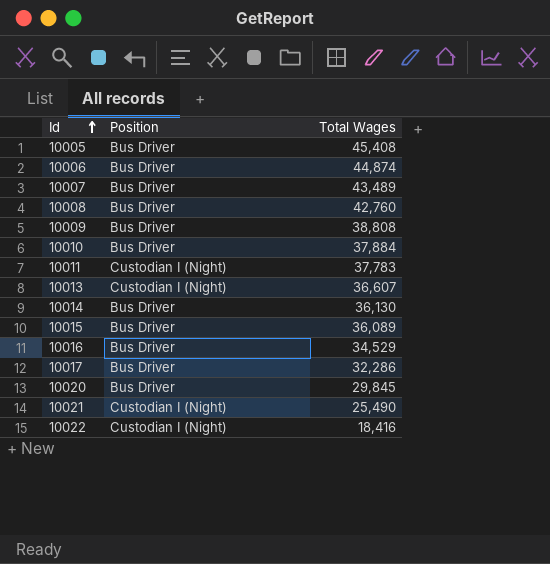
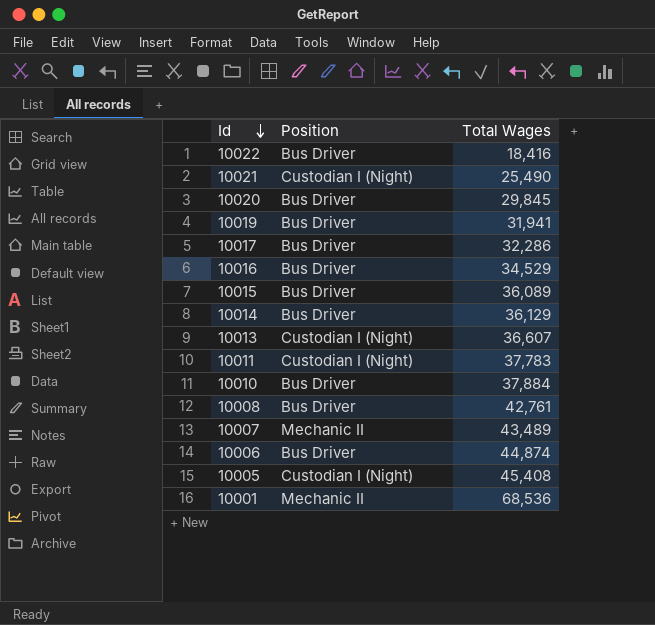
row order: Id ascending -> Id descending
row 10009: Bus Driver | 38,808 -> none
10022 | Position: Custodian I (Night) -> Bus Driver
row 10019: none -> Bus Driver | 31,941
10014 | Total Wages: 36,130 -> 36,129
10008 | Total Wages: 42,760 -> 42,761
10007 | Position: Bus Driver -> Mechanic II
10005 | Position: Bus Driver -> Custodian I (Night)
row 10001: none -> Mechanic II | 68,536

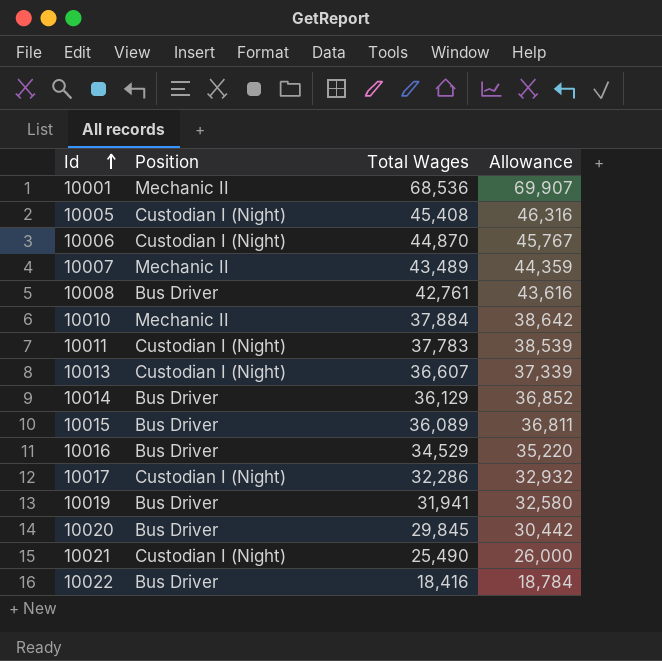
row order: Id descending -> Id ascending
column Allowance | formula: none -> [Total Wages] * 1.02
10006 | Position: Bus Driver -> Custodian I (Night)
10006 | Total Wages: 44,874 -> 44,870
10010 | Position: Bus Driver -> Mechanic II
10017 | Position: Bus Driver -> Custodian I (Night)

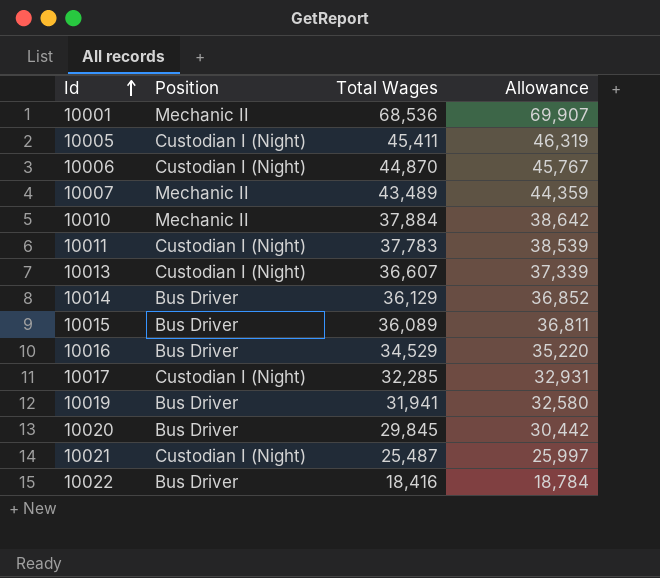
row 10008: Bus Driver | 42,761 | 43,616 -> none
10005 | Total Wages: 45,408 -> 45,411
10005 | Allowance: 46,316 -> 46,319
10017 | Total Wages: 32,286 -> 32,285
10017 | Allowance: 32,932 -> 32,931
10021 | Total Wages: 25,490 -> 25,487
10021 | Allowance: 26,000 -> 25,997

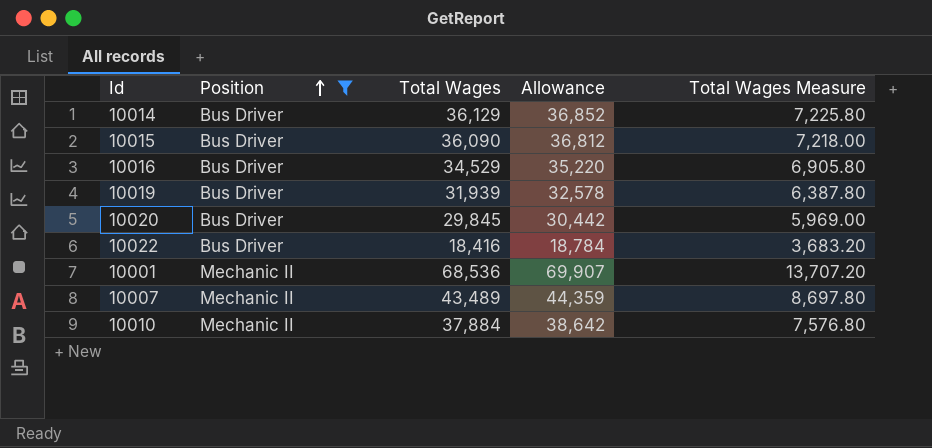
filter: none -> Position != Custodian I (Night)
row order: Id ascending -> Position ascending
column Total Wages Measure | formula: none -> [Total Wages] * 0.2
10015 | Total Wages: 36,089 -> 36,090
10015 | Allowance: 36,811 -> 36,812
10019 | Total Wages: 31,941 -> 31,939
10019 | Allowance: 32,580 -> 32,578

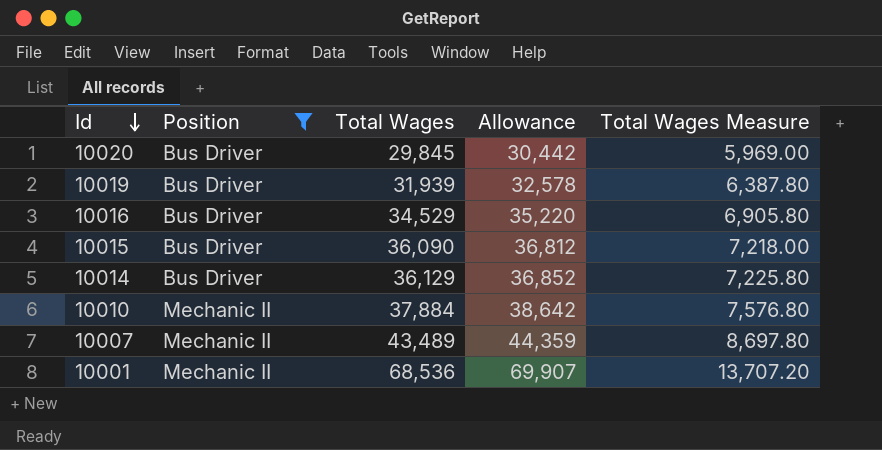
row order: Position ascending -> Id descending
row 10022: Bus Driver | 18,416 | 18,784 | 3,683.20 -> none

